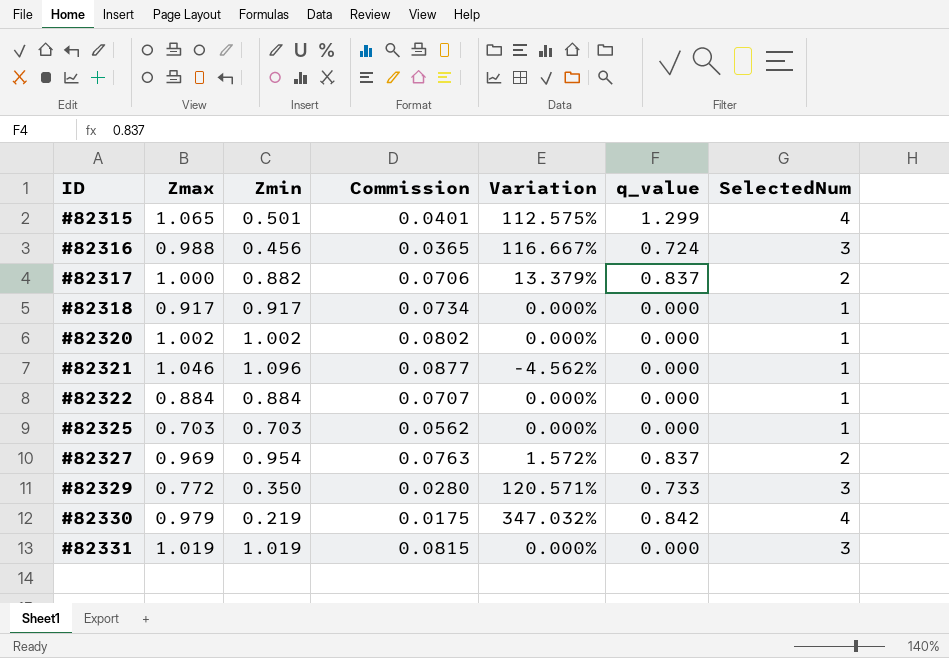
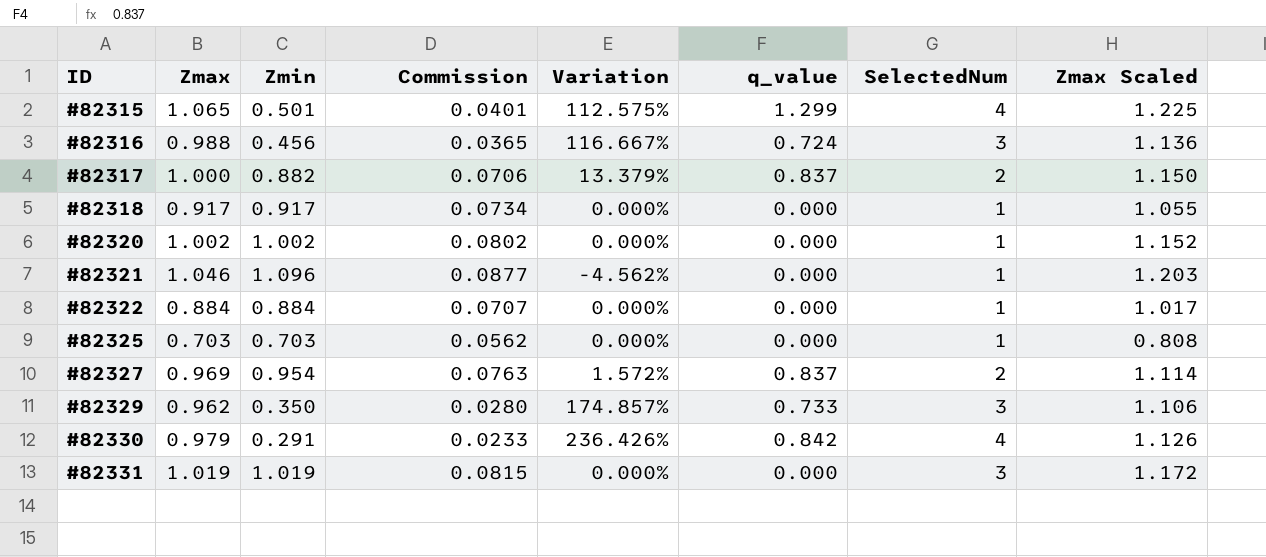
column Zmax Scaled | formula: none -> [Zmax] * 1.15
#82329 | Zmax: 0.772 -> 0.962
#82329 | Variation: 120.571% -> 174.857%
#82330 | Zmin: 0.219 -> 0.291
#82330 | Commission: 0.0175 -> 0.0233
#82330 | Variation: 347.032% -> 236.426%

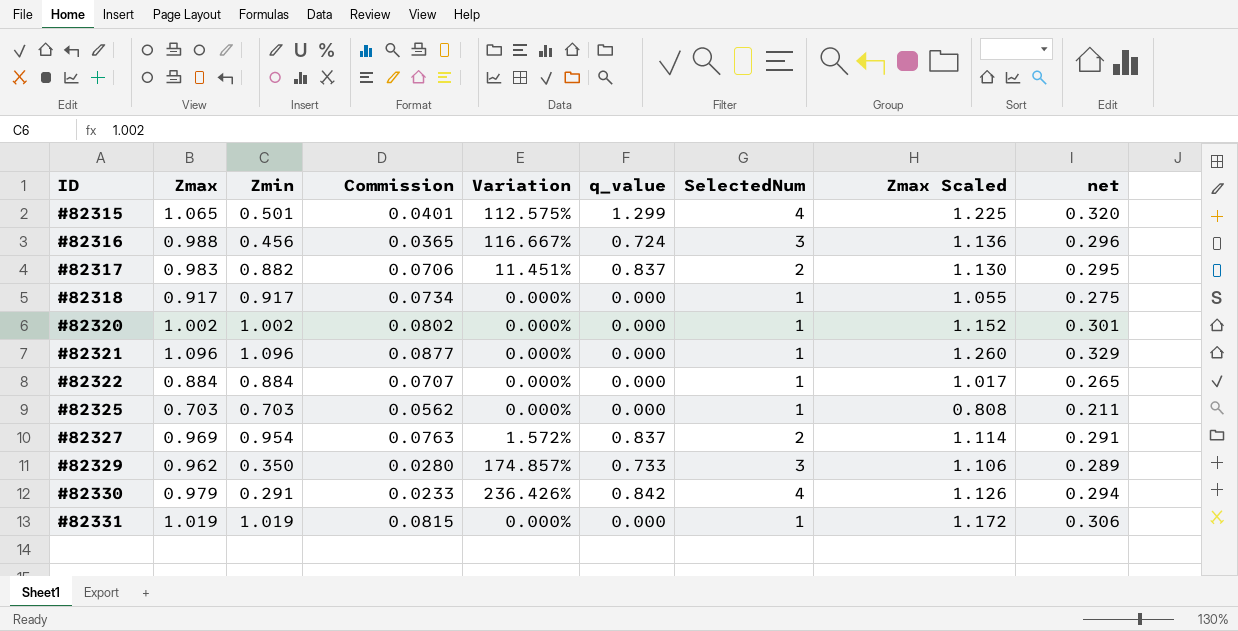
column net | formula: none -> [Zmax] * 0.3
#82317 | Zmax: 1.000 -> 0.983
#82317 | Variation: 13.379% -> 11.451%
#82317 | Zmax Scaled: 1.150 -> 1.130
#82321 | Zmax: 1.046 -> 1.096
#82321 | Variation: -4.562% -> 0.000%
#82321 | Zmax Scaled: 1.203 -> 1.260
#82331 | SelectedNum: 3 -> 1

